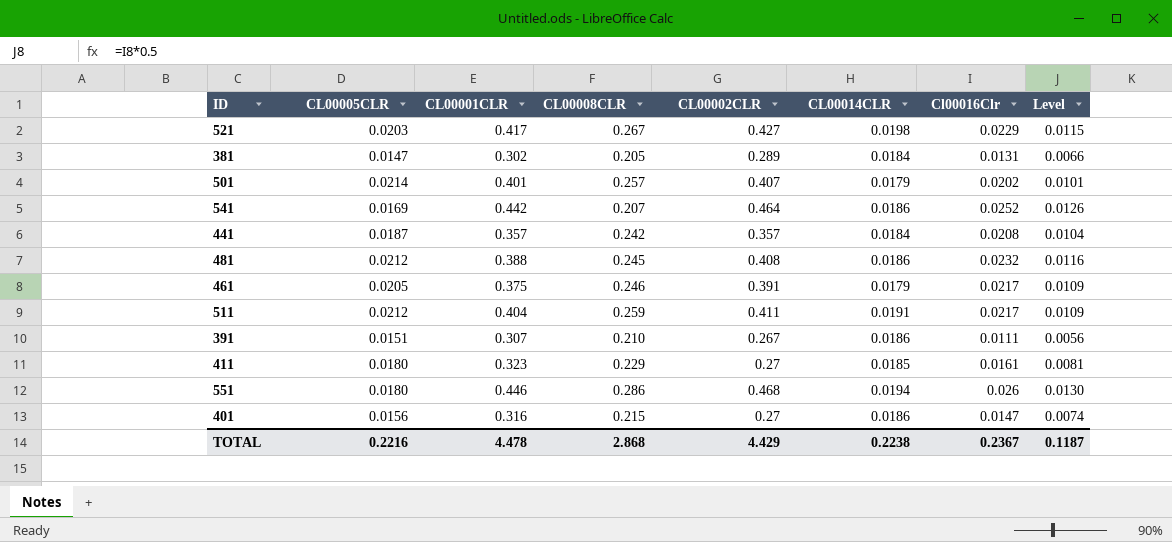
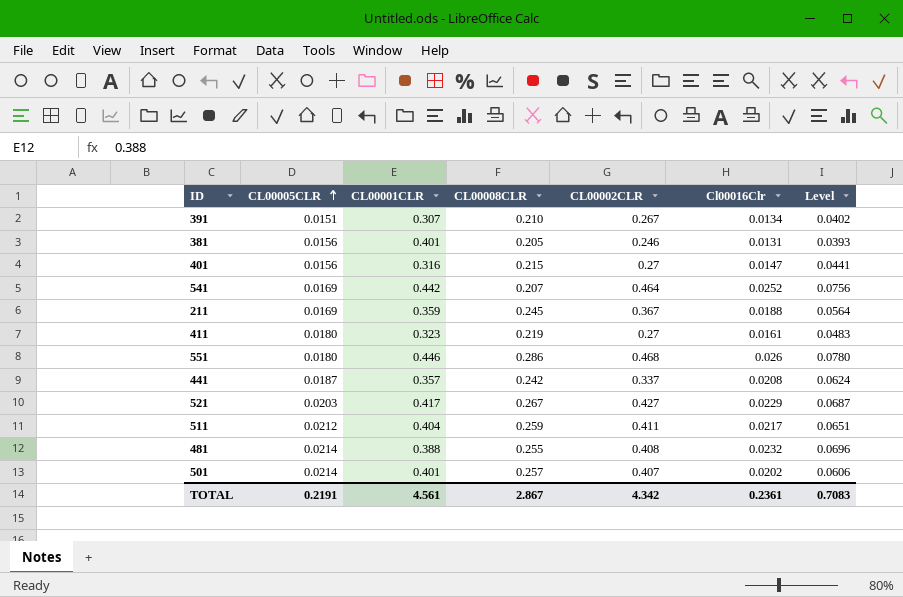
row order: none -> CL00005CLR ascending
column CL00014CLR | position: 6 -> none
column Level | formula: [Cl00016Clr] * 0.5 -> [Cl00016Clr] * 3
row 461: 0.0205 | 0.375 | 0.246 | 0.391 | 0.0179 | 0.0217 | 0.0109 -> none
391 | Cl00016Clr: 0.0111 -> 0.0134
381 | CL00005CLR: 0.0147 -> 0.0156
381 | CL00001CLR: 0.302 -> 0.401
381 | CL00002CLR: 0.289 -> 0.246
row 211: none -> 0.0169 | 0.359 | 0.245 | 0.367 | 0.0188 | 0.0564
411 | CL00008CLR: 0.229 -> 0.219
441 | CL00002CLR: 0.357 -> 0.337
481 | CL00005CLR: 0.0212 -> 0.0214
481 | CL00008CLR: 0.245 -> 0.255
TOTAL | CL00005CLR: 0.2216 -> 0.2191
TOTAL | CL00001CLR: 4.478 -> 4.561
TOTAL | CL00008CLR: 2.868 -> 2.867
TOTAL | CL00002CLR: 4.429 -> 4.342
TOTAL | Cl00016Clr: 0.2367 -> 0.2361
TOTAL | Level: 0.1187 -> 0.7083

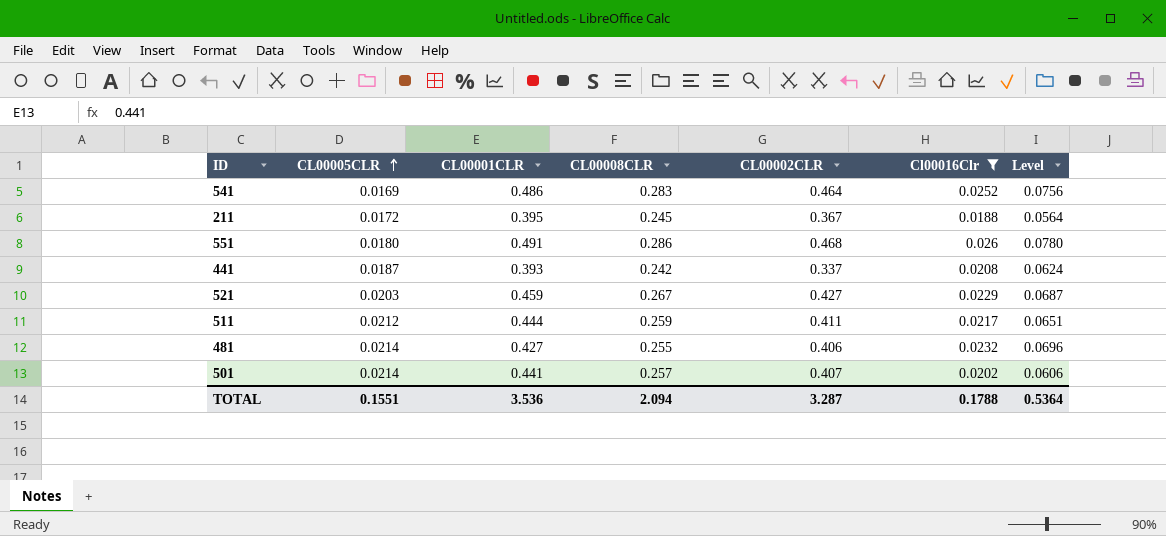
filter: none -> Cl00016Clr >= 0.0188
541 | CL00001CLR: 0.442 -> 0.486
541 | CL00008CLR: 0.207 -> 0.283
211 | CL00005CLR: 0.0169 -> 0.0172
211 | CL00001CLR: 0.359 -> 0.395
551 | CL00001CLR: 0.446 -> 0.491
441 | CL00001CLR: 0.357 -> 0.393
521 | CL00001CLR: 0.417 -> 0.459
511 | CL00001CLR: 0.404 -> 0.444
481 | CL00001CLR: 0.388 -> 0.427
481 | CL00002CLR: 0.408 -> 0.406
501 | CL00001CLR: 0.401 -> 0.441
TOTAL | CL00005CLR: 0.2191 -> 0.1551
TOTAL | CL00001CLR: 4.561 -> 3.536
TOTAL | CL00008CLR: 2.867 -> 2.094
TOTAL | CL00002CLR: 4.342 -> 3.287
TOTAL | Cl00016Clr: 0.2361 -> 0.1788
TOTAL | Level: 0.7083 -> 0.5364

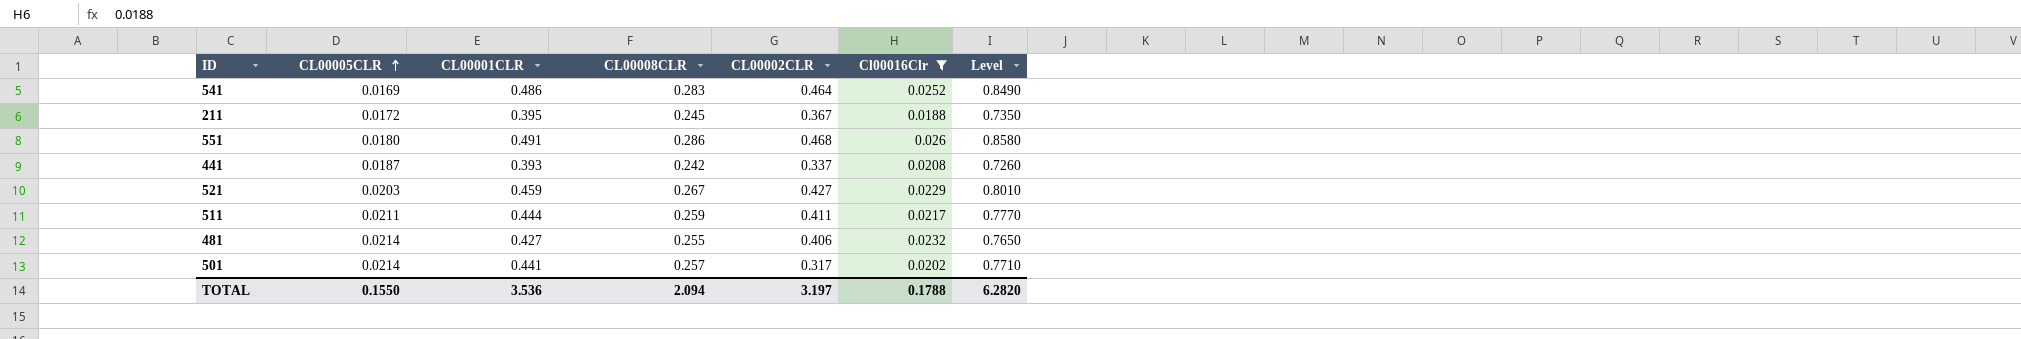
column Level | formula: [Cl00016Clr] * 3 -> [CL00008CLR] * 3
511 | CL00005CLR: 0.0212 -> 0.0211
501 | CL00002CLR: 0.407 -> 0.317
TOTAL | CL00005CLR: 0.1551 -> 0.1550
TOTAL | CL00002CLR: 3.287 -> 3.197
TOTAL | Level: 0.5364 -> 6.2820

